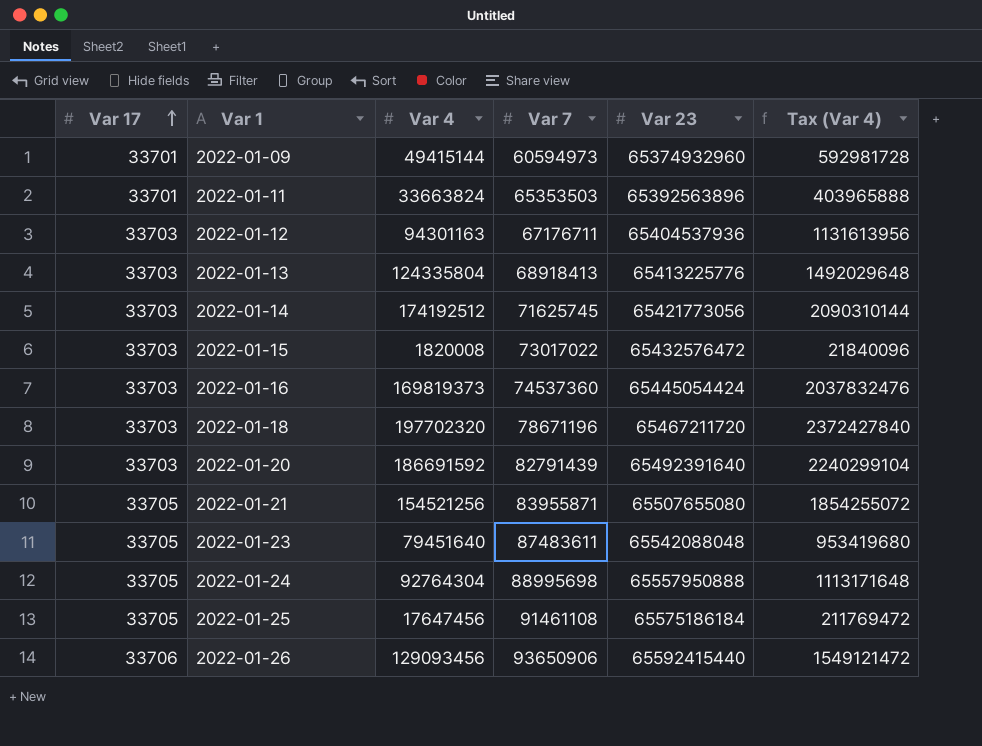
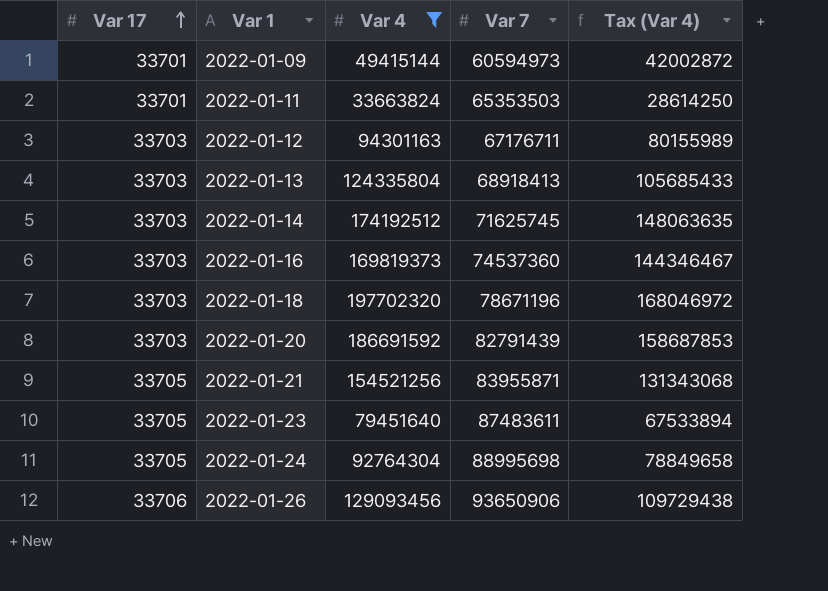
filter: none -> Var 4 >= 33663824
column Var 23 | position: 5 -> none
column Tax (Var 4) | formula: [Var 4] * 12 -> [Var 4] * 0.85

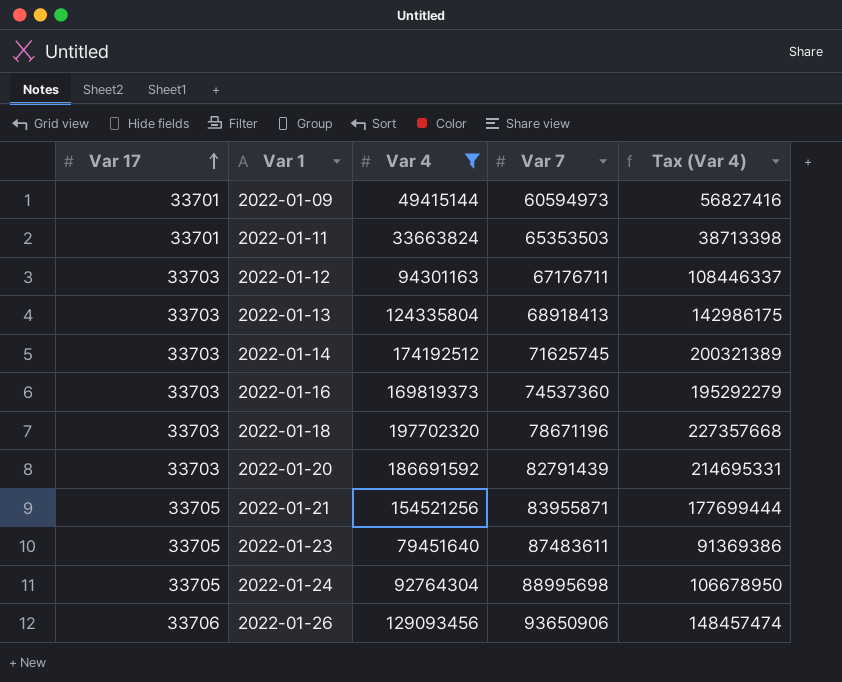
column Tax (Var 4) | formula: [Var 4] * 0.85 -> [Var 4] * 1.15

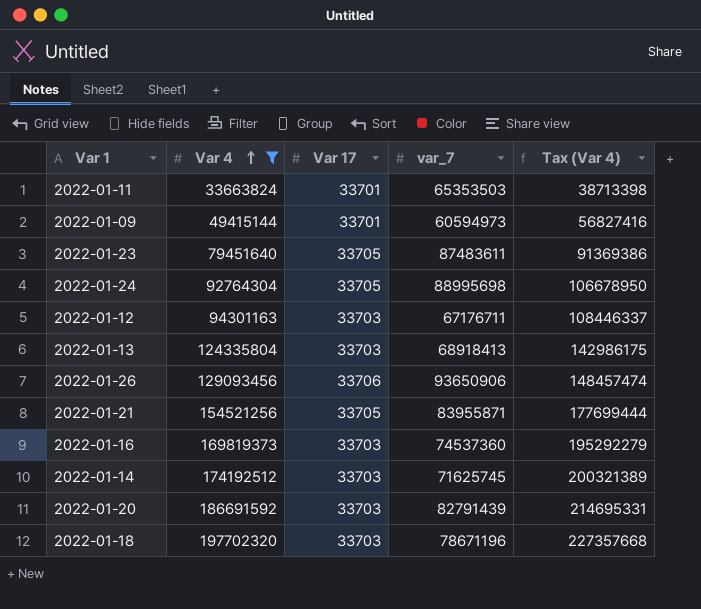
row order: Var 17 ascending -> Var 4 ascending
column Var 17 | position: 1 -> 3
column name: Var 7 -> var_7

